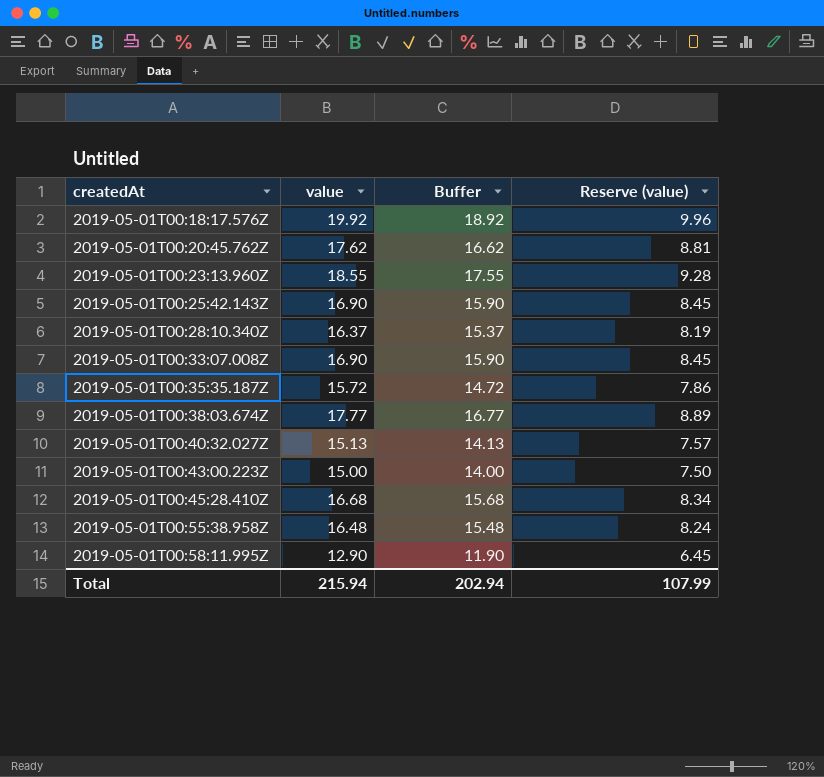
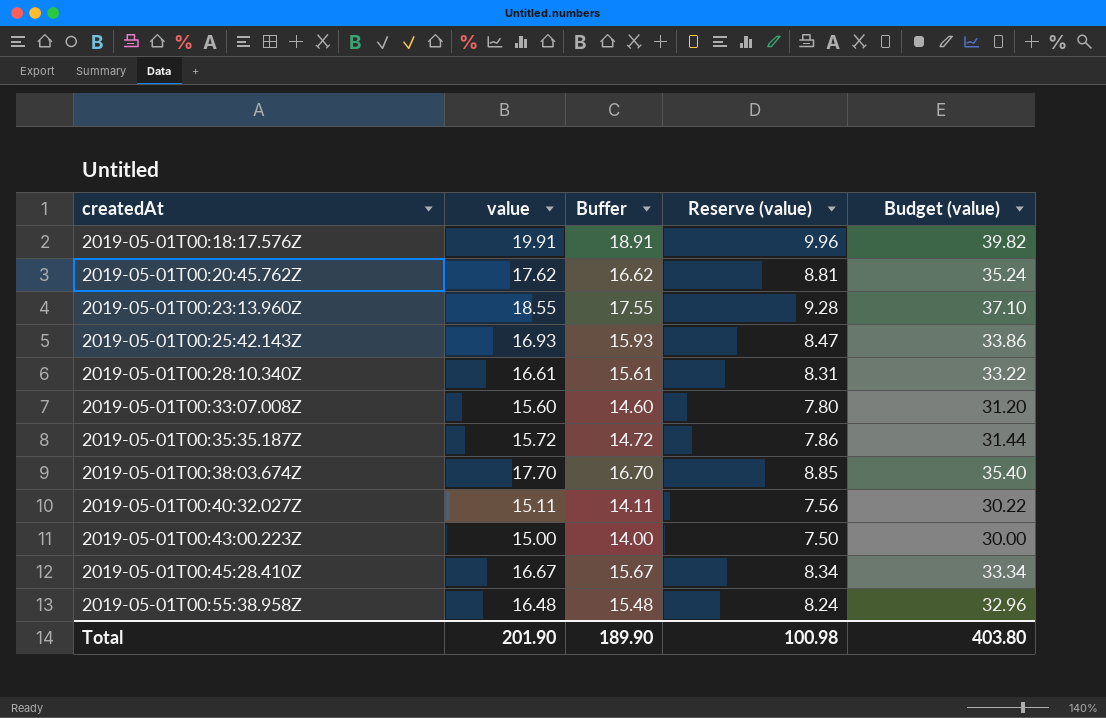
column Budget (value) | formula: none -> [value] * 2
row 2019-05-01T00:58:11.995Z: 12.90 | 11.90 | 6.45 -> none
2019-05-01T00:18:17.576Z | value: 19.92 -> 19.91
2019-05-01T00:18:17.576Z | Buffer: 18.92 -> 18.91
2019-05-01T00:25:42.143Z | value: 16.90 -> 16.93
2019-05-01T00:25:42.143Z | Buffer: 15.90 -> 15.93
2019-05-01T00:25:42.143Z | Reserve (value): 8.45 -> 8.47
2019-05-01T00:28:10.340Z | value: 16.37 -> 16.61
2019-05-01T00:28:10.340Z | Buffer: 15.37 -> 15.61
2019-05-01T00:28:10.340Z | Reserve (value): 8.19 -> 8.31
2019-05-01T00:33:07.008Z | value: 16.90 -> 15.60
2019-05-01T00:33:07.008Z | Buffer: 15.90 -> 14.60
2019-05-01T00:33:07.008Z | Reserve (value): 8.45 -> 7.80
2019-05-01T00:38:03.674Z | value: 17.77 -> 17.70
2019-05-01T00:38:03.674Z | Buffer: 16.77 -> 16.70
2019-05-01T00:38:03.674Z | Reserve (value): 8.89 -> 8.85
2019-05-01T00:40:32.027Z | value: 15.13 -> 15.11
2019-05-01T00:40:32.027Z | Buffer: 14.13 -> 14.11
2019-05-01T00:40:32.027Z | Reserve (value): 7.57 -> 7.56
2019-05-01T00:45:28.410Z | value: 16.68 -> 16.67
2019-05-01T00:45:28.410Z | Buffer: 15.68 -> 15.67
Total | value: 215.94 -> 201.90
Total | Buffer: 202.94 -> 189.90
Total | Reserve (value): 107.99 -> 100.98

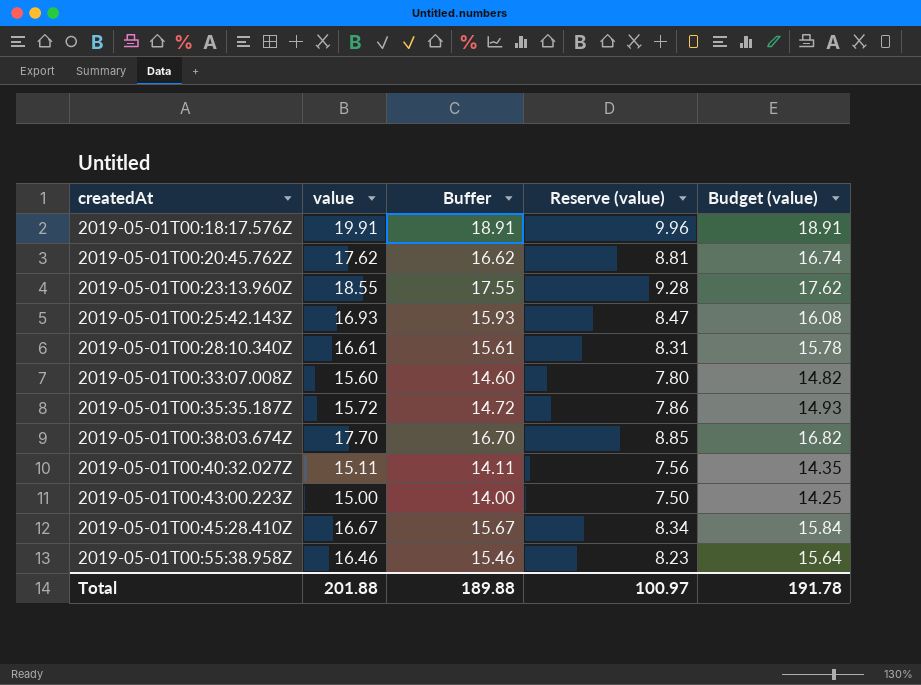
column Budget (value) | formula: [value] * 2 -> [value] * 0.95
2019-05-01T00:55:38.958Z | value: 16.48 -> 16.46
2019-05-01T00:55:38.958Z | Buffer: 15.48 -> 15.46
2019-05-01T00:55:38.958Z | Reserve (value): 8.24 -> 8.23
Total | value: 201.90 -> 201.88
Total | Buffer: 189.90 -> 189.88
Total | Reserve (value): 100.98 -> 100.97
Total | Budget (value): 403.80 -> 191.78

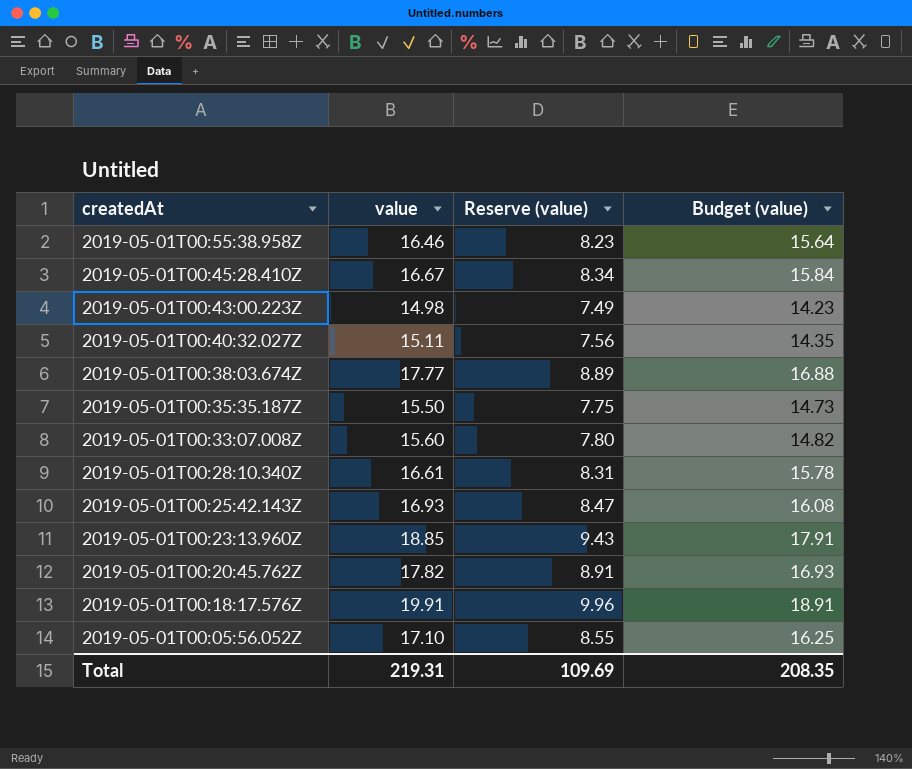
row order: createdAt ascending -> createdAt descending
column Buffer | formula: [value] - 1 -> none
2019-05-01T00:43:00.223Z | value: 15.00 -> 14.98
2019-05-01T00:43:00.223Z | Reserve (value): 7.50 -> 7.49
2019-05-01T00:43:00.223Z | Budget (value): 14.25 -> 14.23
2019-05-01T00:38:03.674Z | value: 17.70 -> 17.77
2019-05-01T00:38:03.674Z | Reserve (value): 8.85 -> 8.89
2019-05-01T00:38:03.674Z | Budget (value): 16.82 -> 16.88
2019-05-01T00:35:35.187Z | value: 15.72 -> 15.50
2019-05-01T00:35:35.187Z | Reserve (value): 7.86 -> 7.75
2019-05-01T00:35:35.187Z | Budget (value): 14.93 -> 14.73
2019-05-01T00:23:13.960Z | value: 18.55 -> 18.85
2019-05-01T00:23:13.960Z | Reserve (value): 9.28 -> 9.43
2019-05-01T00:23:13.960Z | Budget (value): 17.62 -> 17.91
2019-05-01T00:20:45.762Z | value: 17.62 -> 17.82
2019-05-01T00:20:45.762Z | Reserve (value): 8.81 -> 8.91
2019-05-01T00:20:45.762Z | Budget (value): 16.74 -> 16.93
row 2019-05-01T00:05:56.052Z: none -> 17.10 | 8.55 | 16.25
Total | value: 201.88 -> 219.31
Total | Reserve (value): 100.97 -> 109.69
Total | Budget (value): 191.78 -> 208.35

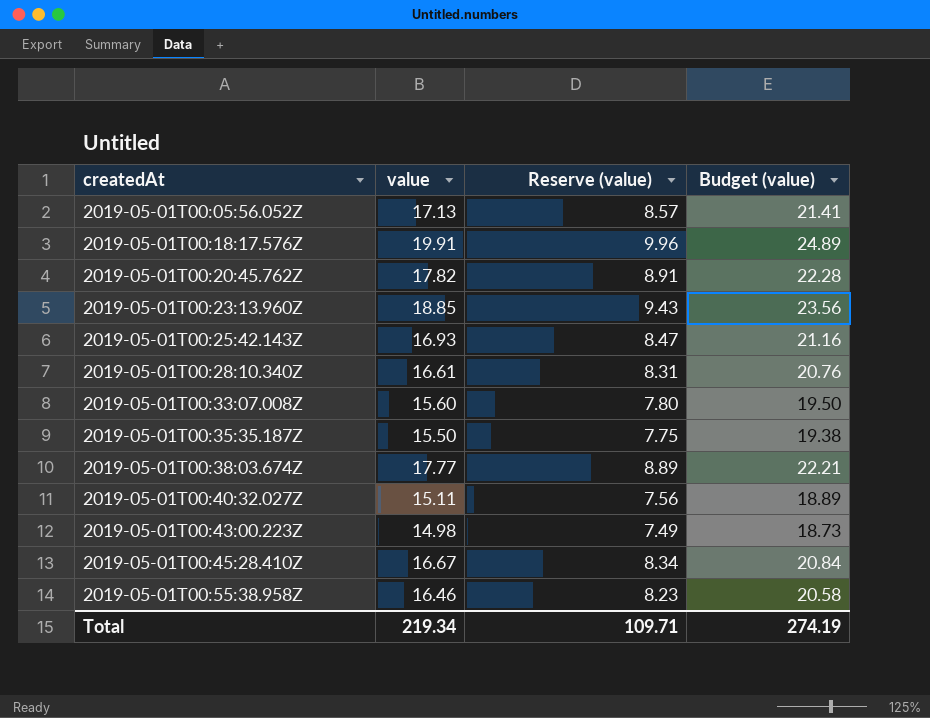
row order: createdAt descending -> createdAt ascending
column Budget (value) | formula: [value] * 0.95 -> [value] * 1.25
2019-05-01T00:05:56.052Z | value: 17.10 -> 17.13
2019-05-01T00:05:56.052Z | Reserve (value): 8.55 -> 8.57
Total | value: 219.31 -> 219.34
Total | Reserve (value): 109.69 -> 109.71
Total | Budget (value): 208.35 -> 274.19

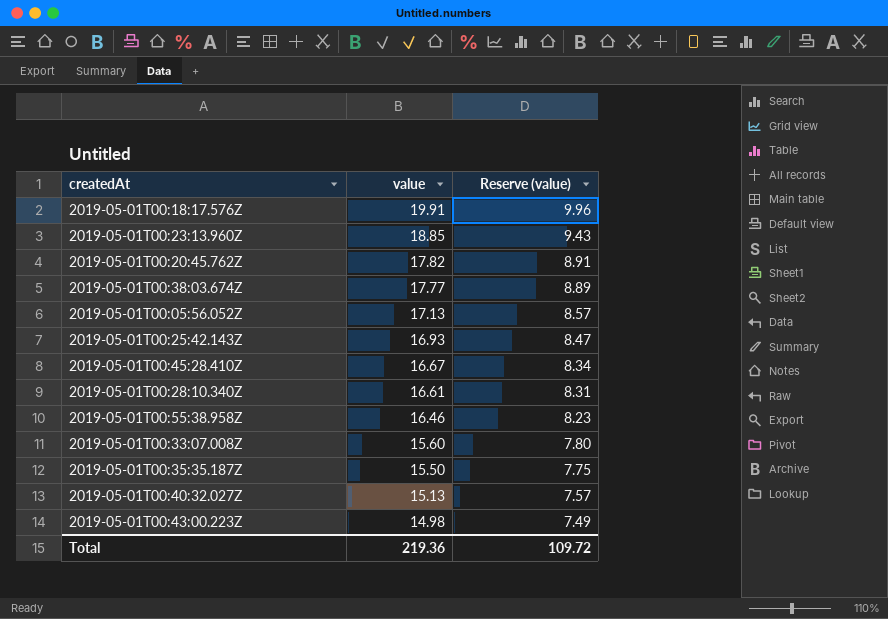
row order: createdAt ascending -> value descending
column Budget (value) | formula: [value] * 1.25 -> none
2019-05-01T00:40:32.027Z | value: 15.11 -> 15.13
2019-05-01T00:40:32.027Z | Reserve (value): 7.56 -> 7.57
Total | value: 219.34 -> 219.36
Total | Reserve (value): 109.71 -> 109.72

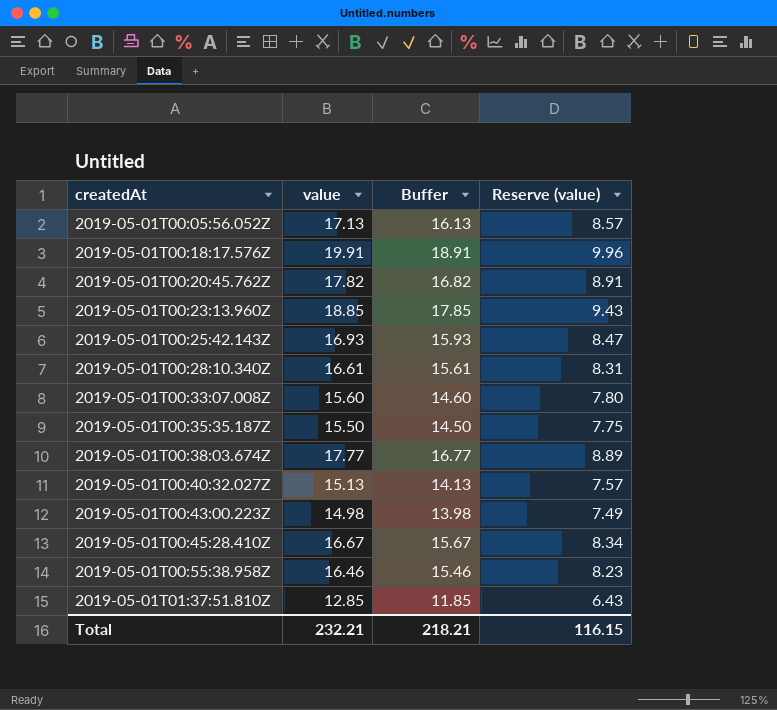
row order: value descending -> createdAt ascending
column Buffer | formula: none -> [value] - 1
row 2019-05-01T01:37:51.810Z: none -> 12.85 | 11.85 | 6.43
Total | value: 219.36 -> 232.21
Total | Reserve (value): 109.72 -> 116.15

